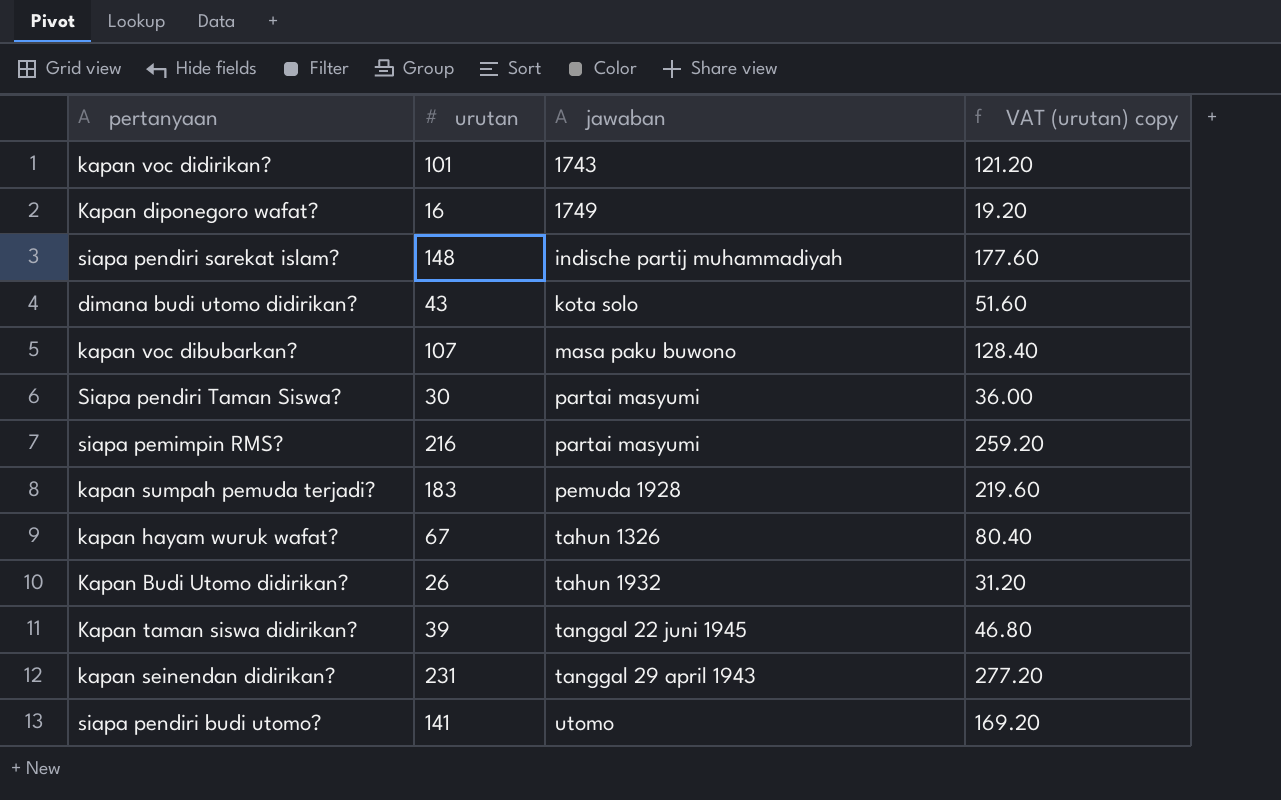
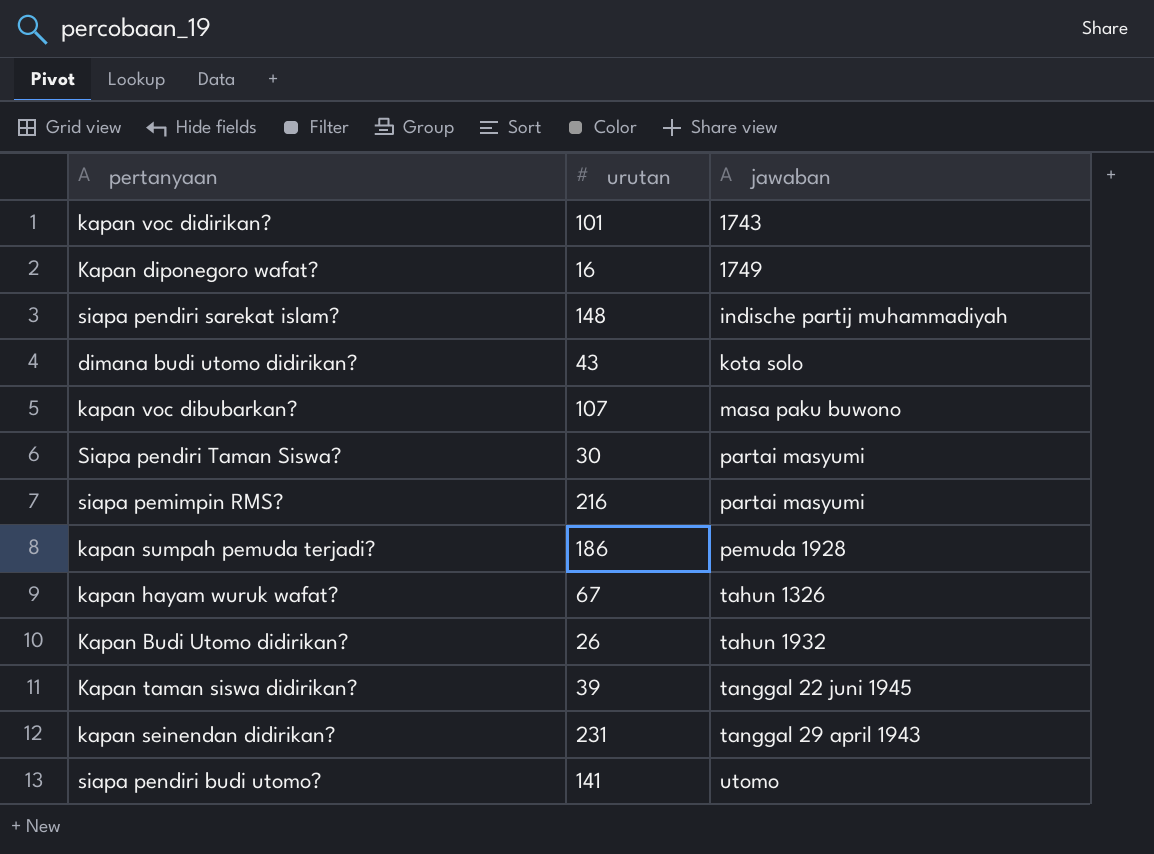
column VAT (urutan) copy | formula: [urutan] * 1.2 -> none
kapan sumpah pemuda terjadi? | urutan: 183 -> 186

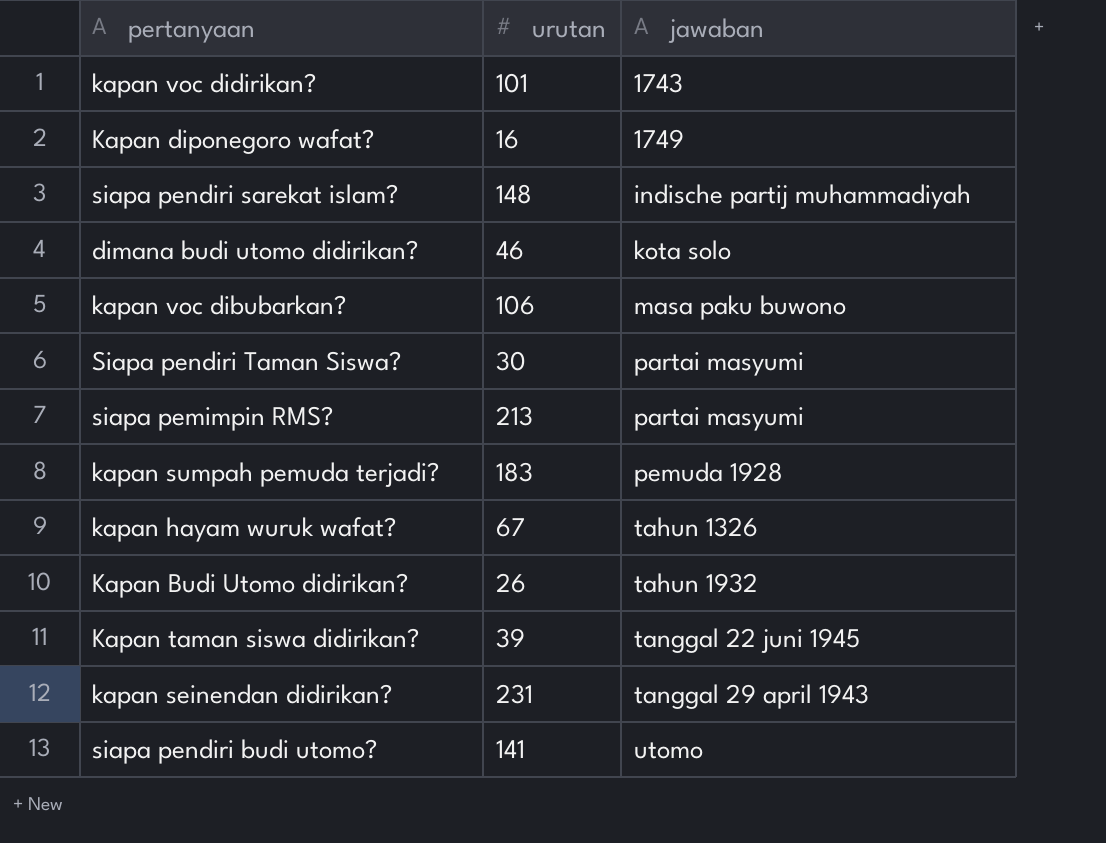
dimana budi utomo didirikan? | urutan: 43 -> 46
kapan voc dibubarkan? | urutan: 107 -> 106
siapa pemimpin RMS? | urutan: 216 -> 213
kapan sumpah pemuda terjadi? | urutan: 186 -> 183

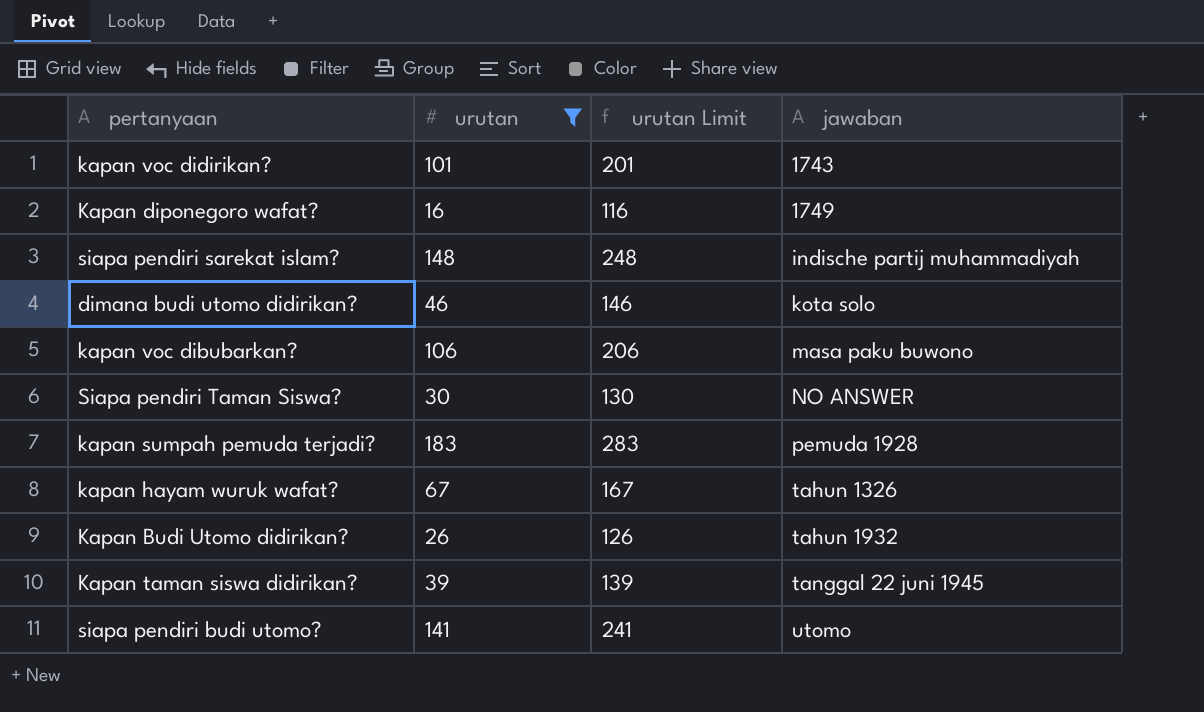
filter: none -> urutan <= 183
column urutan Limit | formula: none -> [urutan] + 100
Siapa pendiri Taman Siswa? | jawaban: partai masyumi -> NO ANSWER

